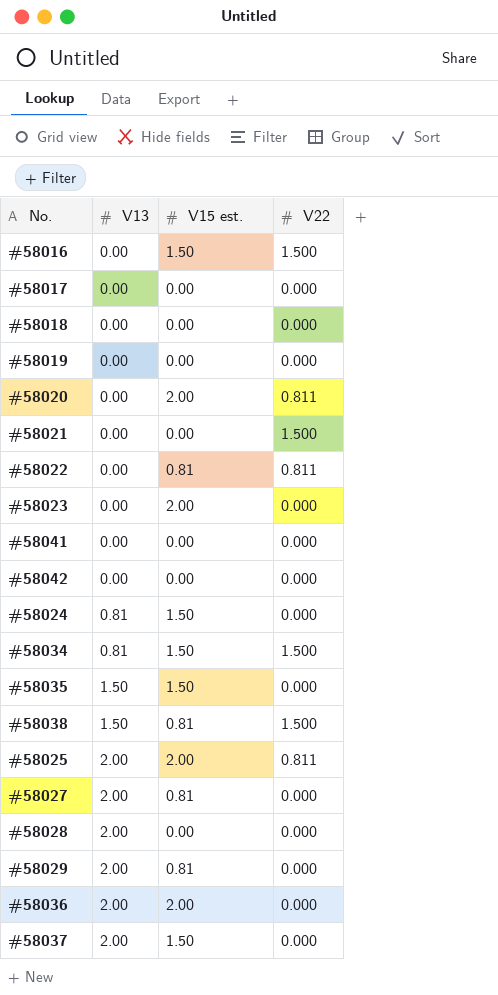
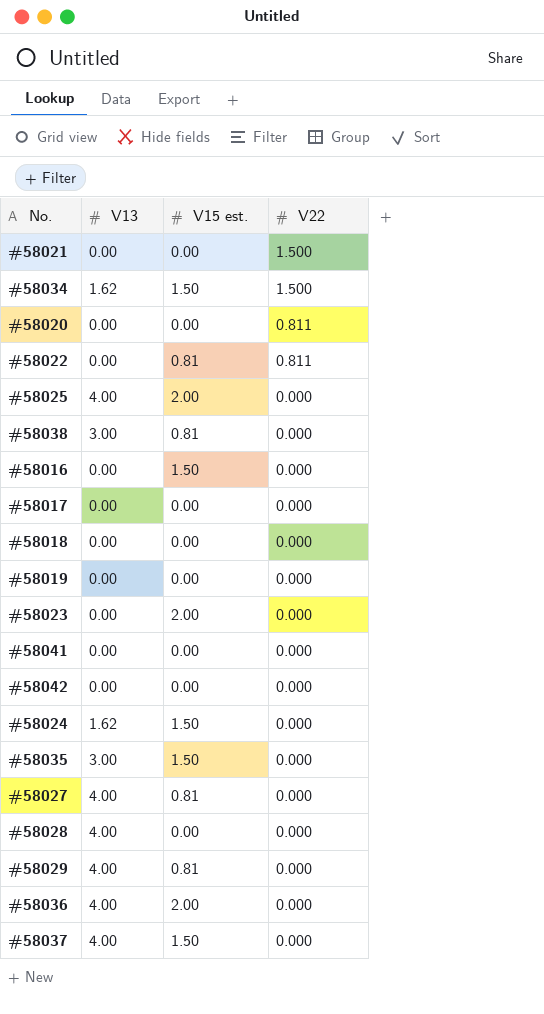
row order: V13 ascending -> V22 descending
#58034 | V13: 0.81 -> 1.62
#58020 | V15 est.: 2.00 -> 0.00
#58025 | V13: 2.00 -> 4.00
#58025 | V22: 0.811 -> 0.000
#58038 | V13: 1.50 -> 3.00
#58038 | V22: 1.500 -> 0.000
#58016 | V22: 1.500 -> 0.000
#58024 | V13: 0.81 -> 1.62
#58035 | V13: 1.50 -> 3.00
#58027 | V13: 2.00 -> 4.00
#58028 | V13: 2.00 -> 4.00
#58029 | V13: 2.00 -> 4.00
#58036 | V13: 2.00 -> 4.00
#58037 | V13: 2.00 -> 4.00

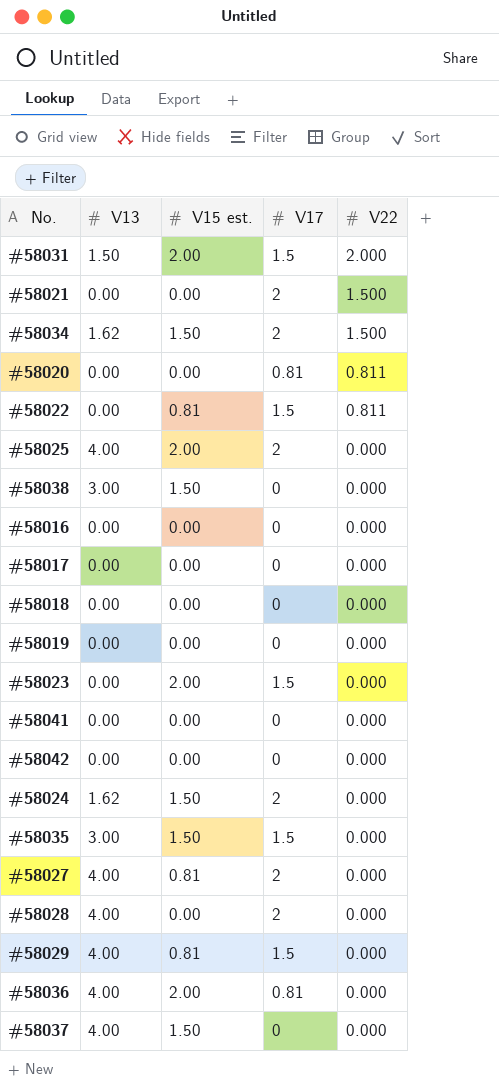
column V17 | position: none -> 4
row #58031: none -> 1.50 | 2.00 | 1.5 | 2.000
#58038 | V15 est.: 0.81 -> 1.50
#58016 | V15 est.: 1.50 -> 0.00

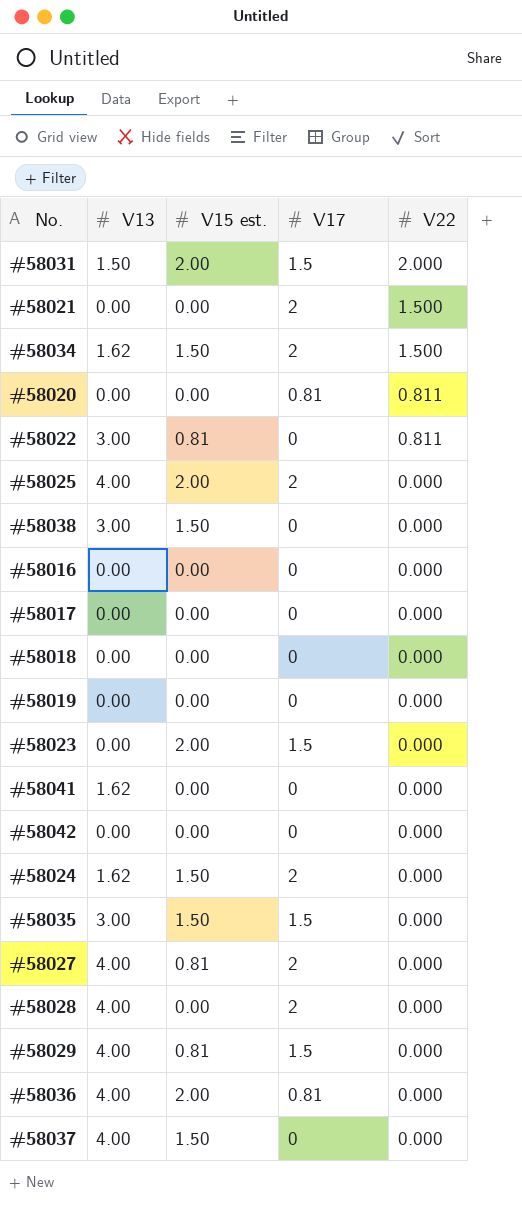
#58022 | V13: 0.00 -> 3.00
#58022 | V17: 1.5 -> 0
#58041 | V13: 0.00 -> 1.62

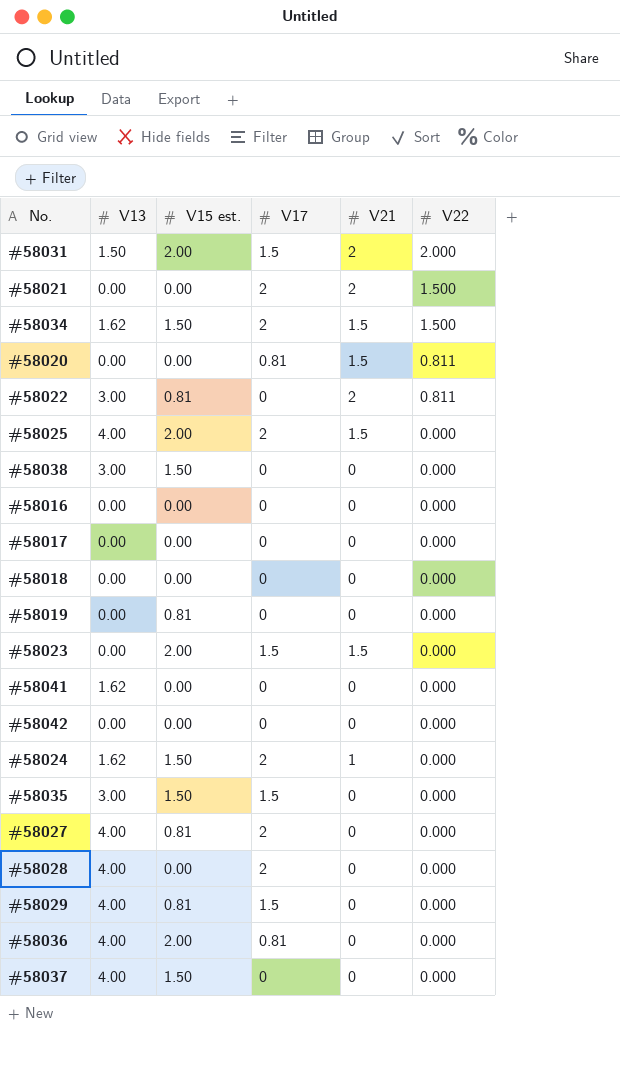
column V21 | position: none -> 5
#58019 | V15 est.: 0.00 -> 0.81

